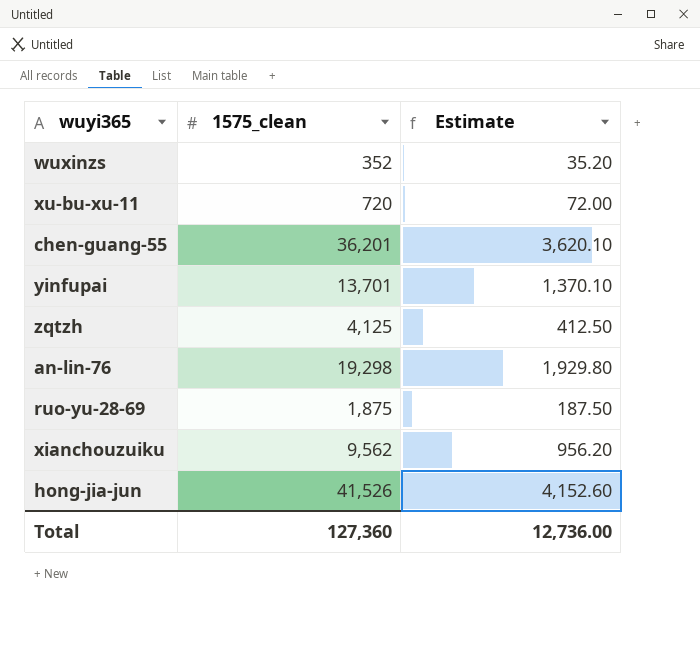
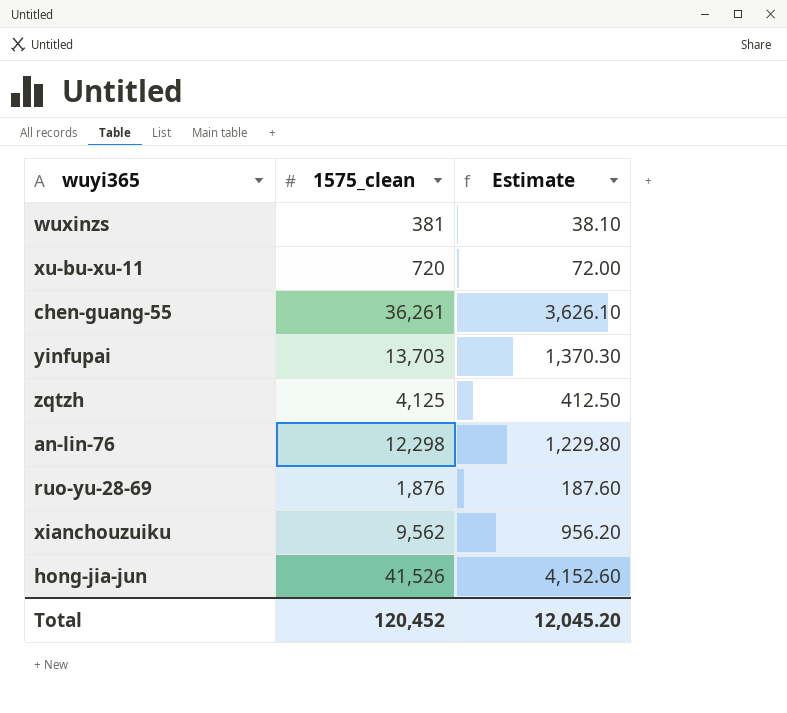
wuxinzs | 1575_clean: 352 -> 381
wuxinzs | Estimate: 35.20 -> 38.10
chen-guang-55 | 1575_clean: 36,201 -> 36,261
chen-guang-55 | Estimate: 3,620.10 -> 3,626.10
yinfupai | 1575_clean: 13,701 -> 13,703
yinfupai | Estimate: 1,370.10 -> 1,370.30
an-lin-76 | 1575_clean: 19,298 -> 12,298
an-lin-76 | Estimate: 1,929.80 -> 1,229.80
ruo-yu-28-69 | 1575_clean: 1,875 -> 1,876
ruo-yu-28-69 | Estimate: 187.50 -> 187.60
Total | 1575_clean: 127,360 -> 120,452
Total | Estimate: 12,736.00 -> 12,045.20

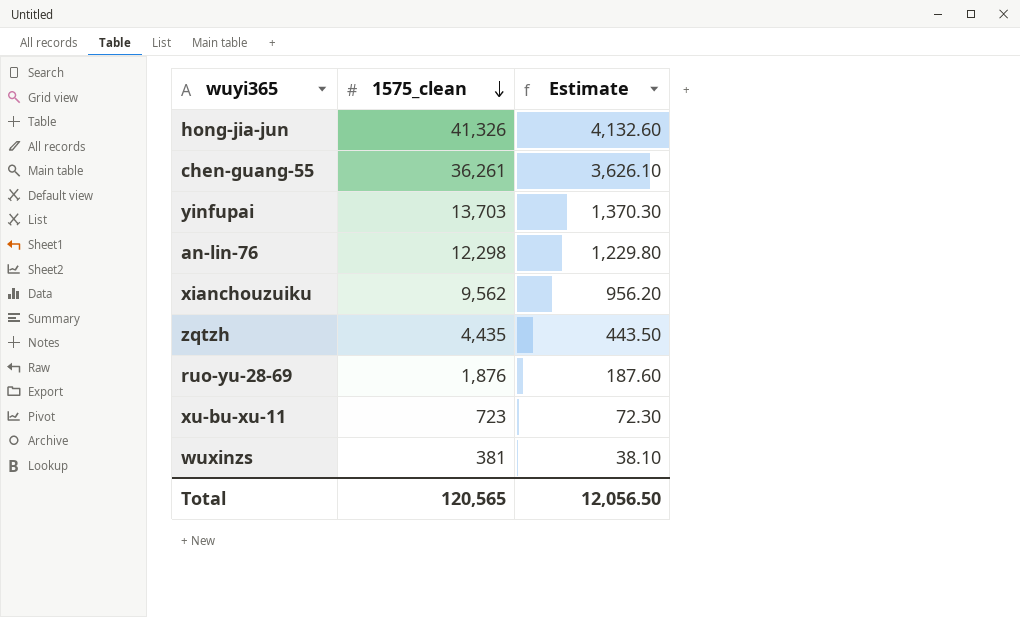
row order: none -> 1575_clean descending
hong-jia-jun | 1575_clean: 41,526 -> 41,326
hong-jia-jun | Estimate: 4,152.60 -> 4,132.60
zqtzh | 1575_clean: 4,125 -> 4,435
zqtzh | Estimate: 412.50 -> 443.50
xu-bu-xu-11 | 1575_clean: 720 -> 723
xu-bu-xu-11 | Estimate: 72.00 -> 72.30
Total | 1575_clean: 120,452 -> 120,565
Total | Estimate: 12,045.20 -> 12,056.50

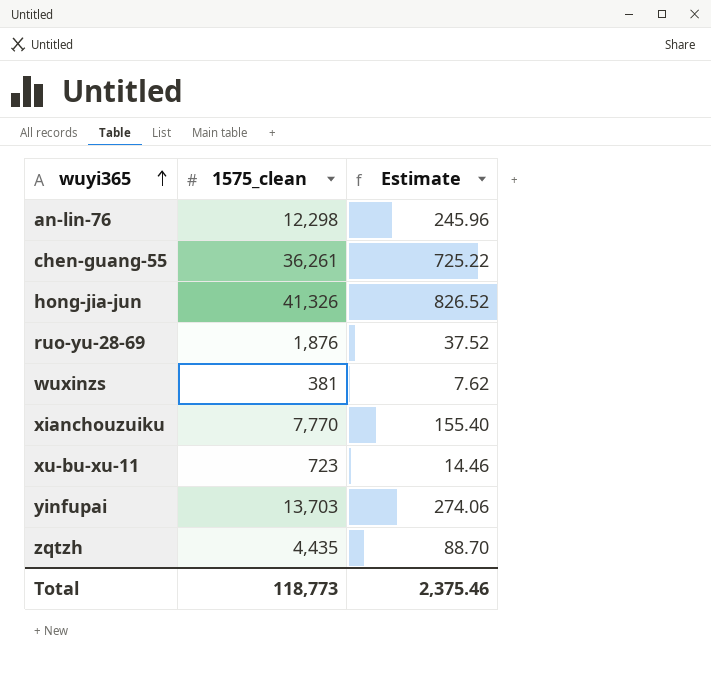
row order: 1575_clean descending -> wuyi365 ascending
column Estimate | formula: [1575_clean] * 0.1 -> [1575_clean] * 0.02
xianchouzuiku | 1575_clean: 9,562 -> 7,770
Total | 1575_clean: 120,565 -> 118,773
Total | Estimate: 12,056.50 -> 2,375.46

